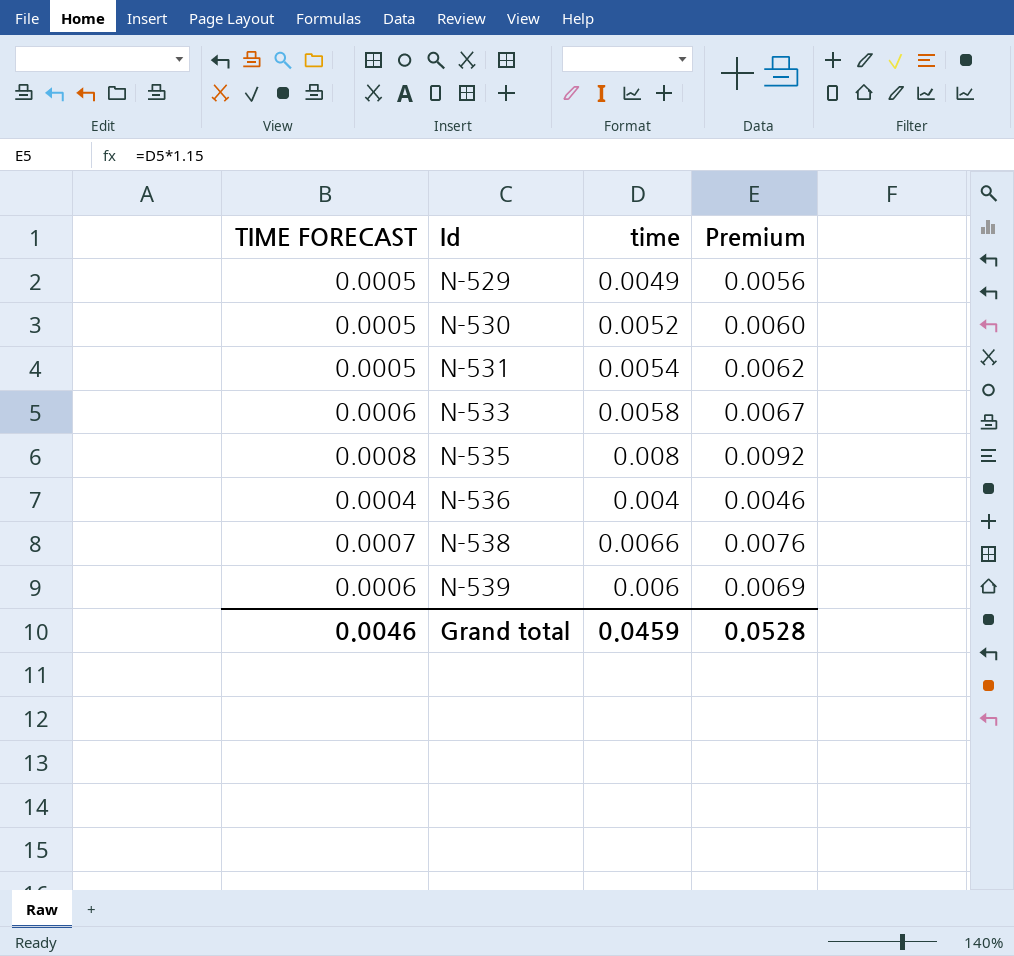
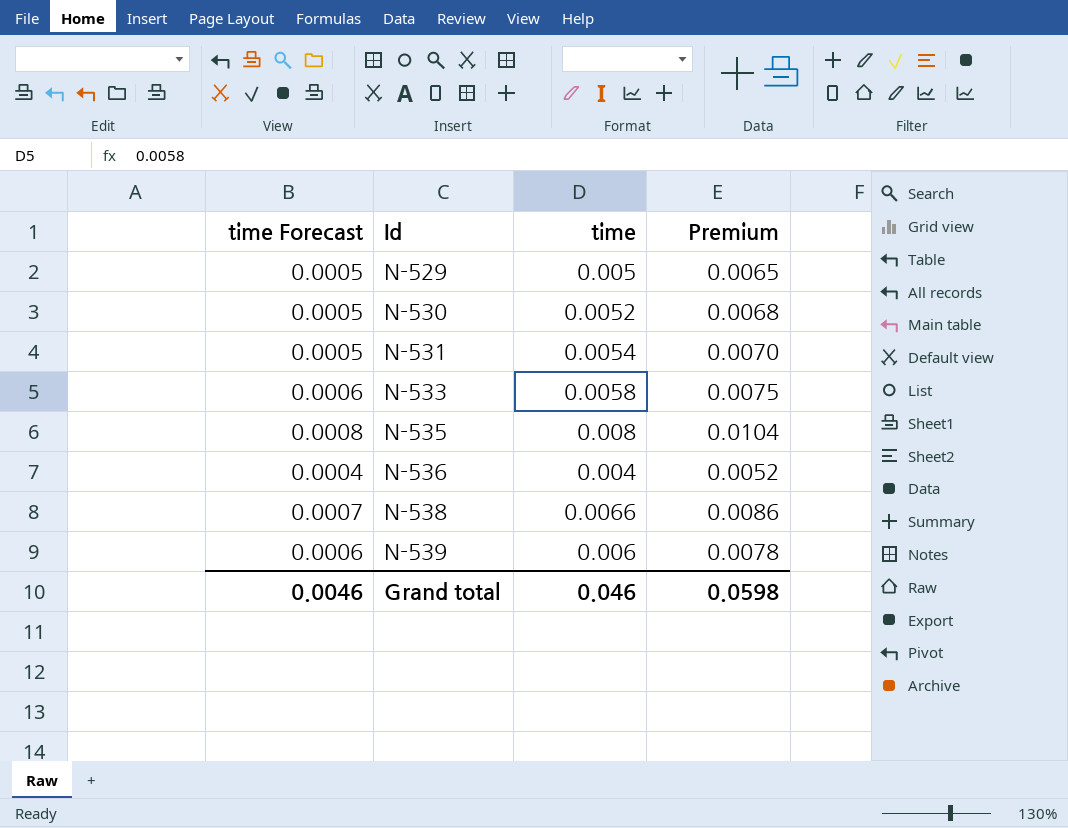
column name: TIME FORECAST -> time Forecast
column Premium | formula: [time] * 1.15 -> [time] * 1.3
N-529 | time: 0.0049 -> 0.005
Grand total | time: 0.0459 -> 0.046
Grand total | Premium: 0.0528 -> 0.0598

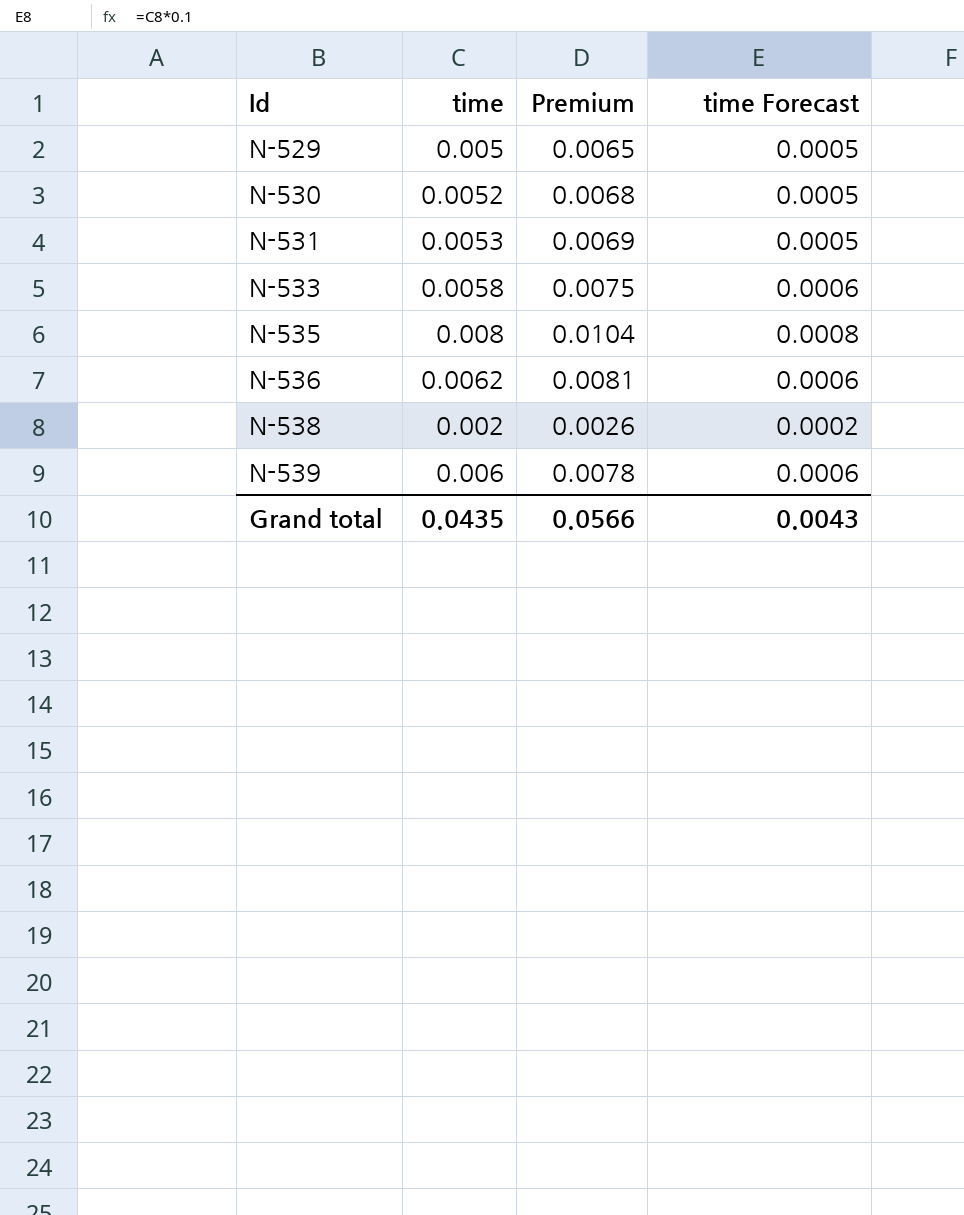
column time Forecast | position: 1 -> 4
N-531 | time: 0.0054 -> 0.0053
N-531 | Premium: 0.0070 -> 0.0069
N-536 | time: 0.004 -> 0.0062
N-536 | Premium: 0.0052 -> 0.0081
N-536 | time Forecast: 0.0004 -> 0.0006
N-538 | time: 0.0066 -> 0.002
N-538 | Premium: 0.0086 -> 0.0026
N-538 | time Forecast: 0.0007 -> 0.0002
Grand total | time: 0.046 -> 0.0435
Grand total | Premium: 0.0598 -> 0.0566
Grand total | time Forecast: 0.0046 -> 0.0043

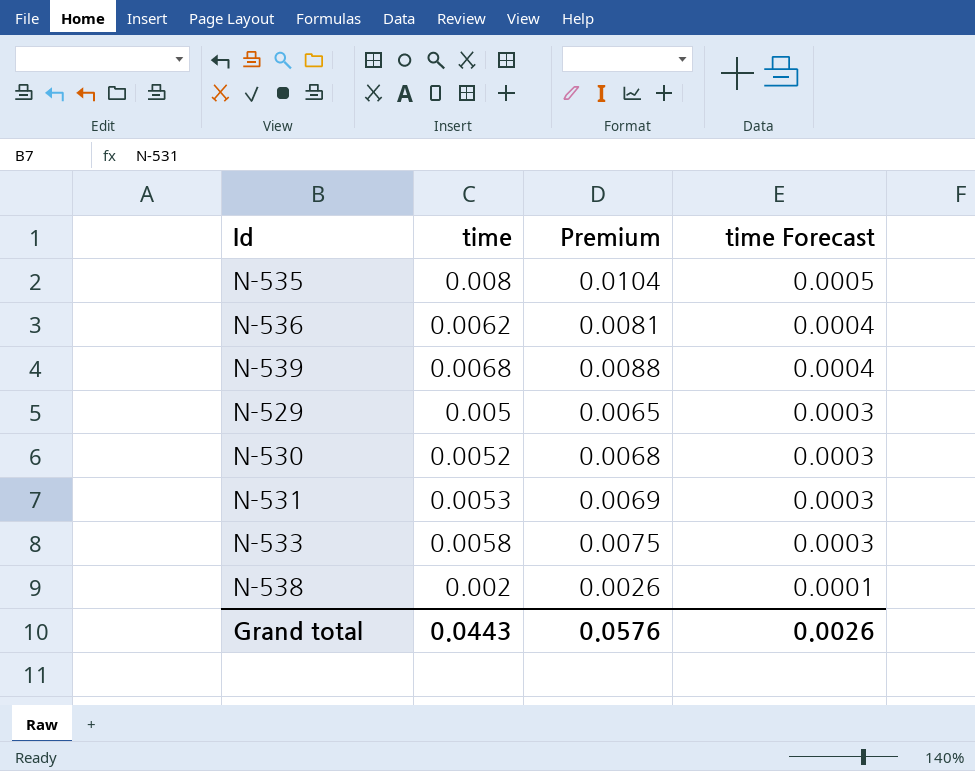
row order: Id ascending -> time Forecast descending
column time Forecast | formula: [time] * 0.1 -> [time] * 0.06
N-539 | time: 0.006 -> 0.0068
N-539 | Premium: 0.0078 -> 0.0088
Grand total | time: 0.0435 -> 0.0443
Grand total | Premium: 0.0566 -> 0.0576
Grand total | time Forecast: 0.0043 -> 0.0026

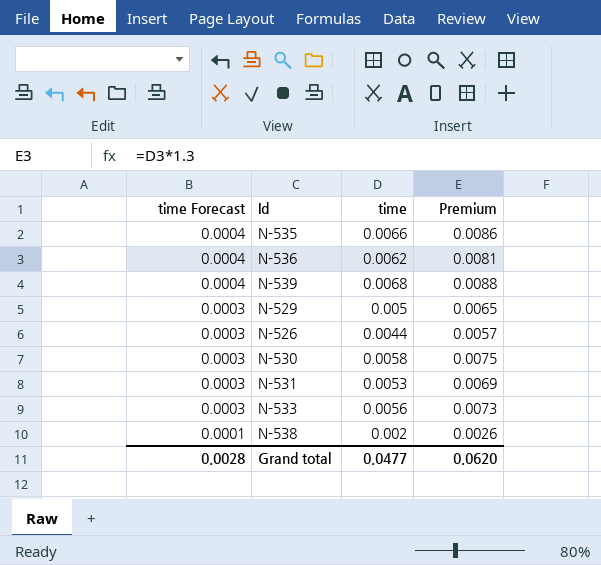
column time Forecast | position: 4 -> 1
N-535 | time Forecast: 0.0005 -> 0.0004
N-535 | time: 0.008 -> 0.0066
N-535 | Premium: 0.0104 -> 0.0086
row N-526: none -> 0.0003 | 0.0044 | 0.0057
N-530 | time: 0.0052 -> 0.0058
N-530 | Premium: 0.0068 -> 0.0075
N-533 | time: 0.0058 -> 0.0056
N-533 | Premium: 0.0075 -> 0.0073
Grand total | time Forecast: 0.0026 -> 0.0028
Grand total | time: 0.0443 -> 0.0477
Grand total | Premium: 0.0576 -> 0.0620

